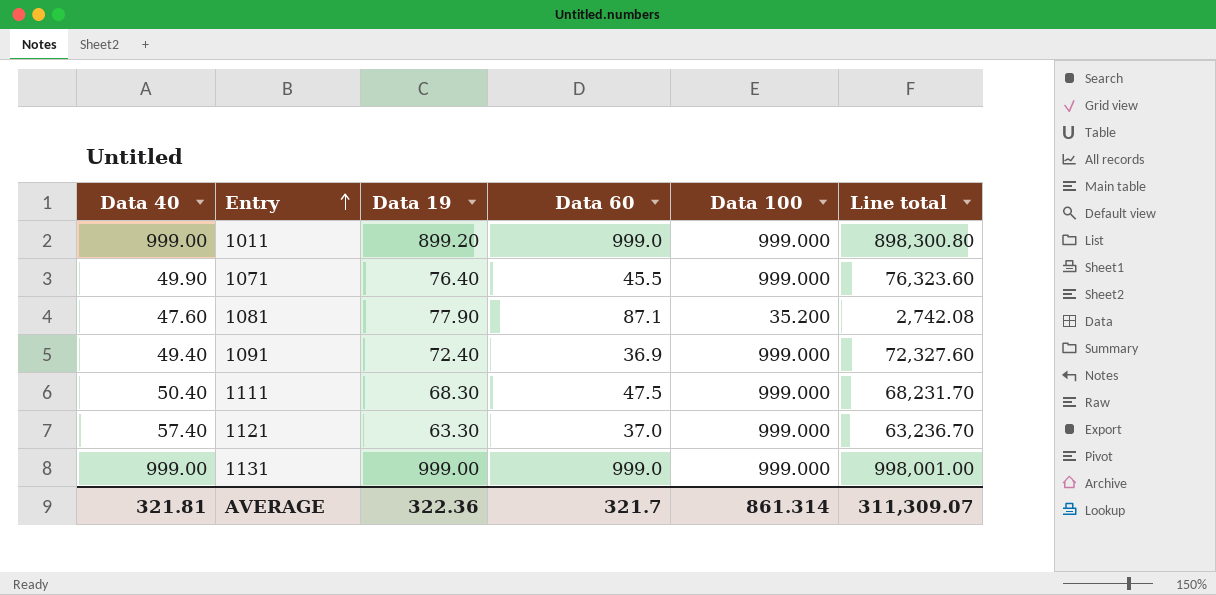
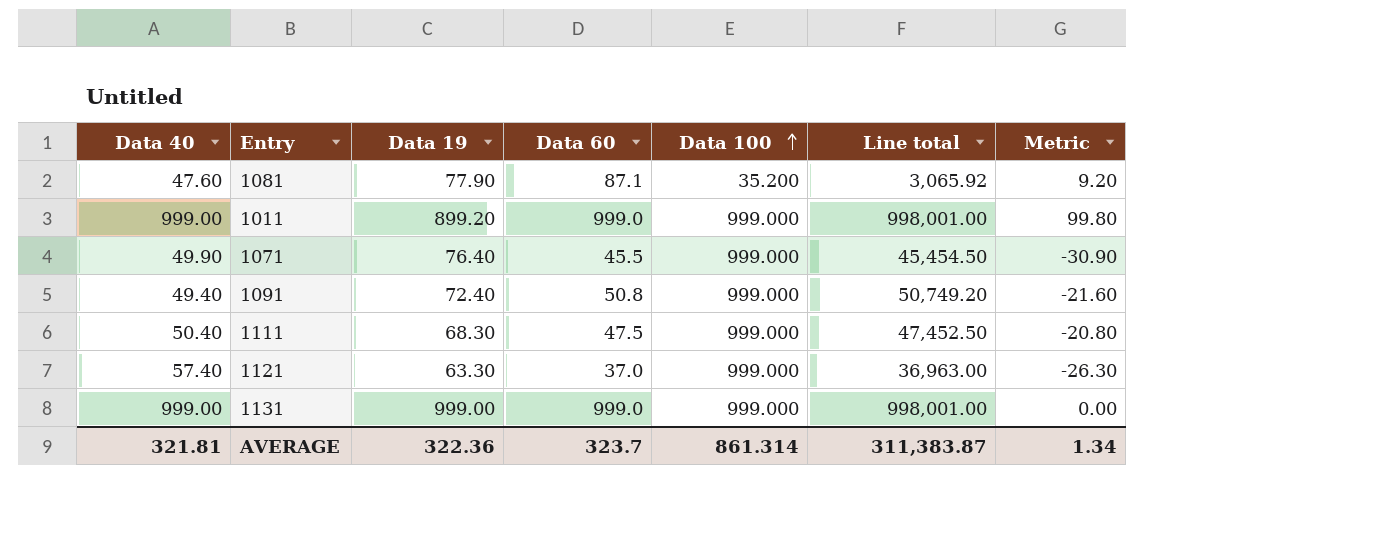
row order: Entry ascending -> Data 100 ascending
column Line total | formula: [Data 19] * [Data 100] -> [Data 60] * [Data 100]
column Metric | formula: none -> [Data 60] - [Data 19]
1091 | Data 60: 36.9 -> 50.8
AVERAGE | Data 60: 321.7 -> 323.7
AVERAGE | Line total: 311,309.07 -> 311,383.87

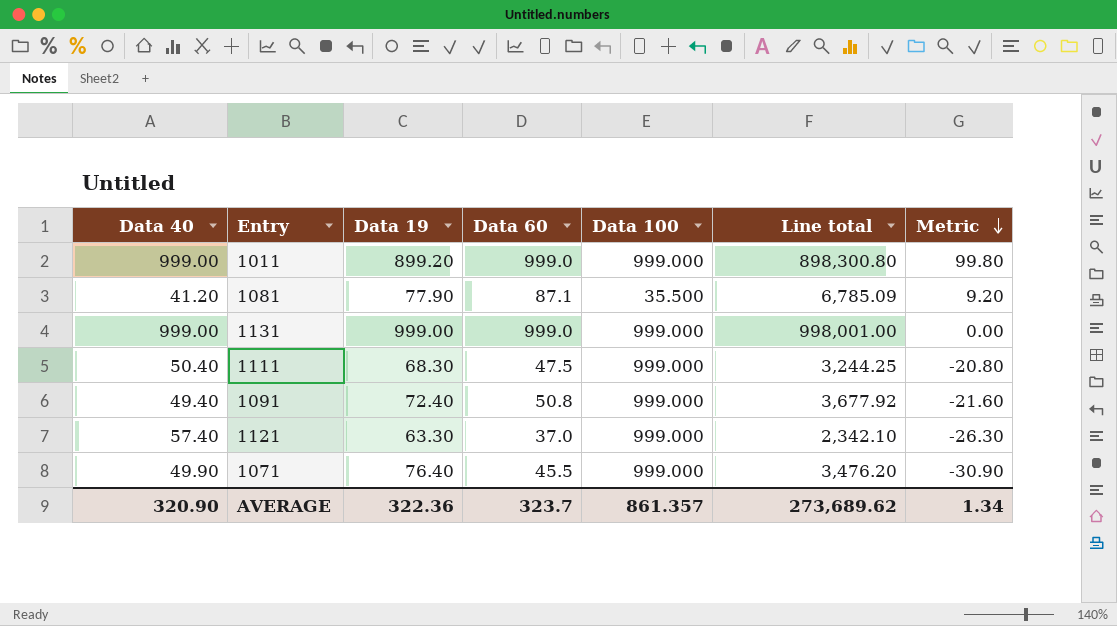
row order: Data 100 ascending -> Metric descending
column Line total | formula: [Data 60] * [Data 100] -> [Data 19] * [Data 60]
1081 | Data 40: 47.60 -> 41.20
1081 | Data 100: 35.200 -> 35.500
AVERAGE | Data 40: 321.81 -> 320.90
AVERAGE | Data 100: 861.314 -> 861.357
AVERAGE | Line total: 311,383.87 -> 273,689.62

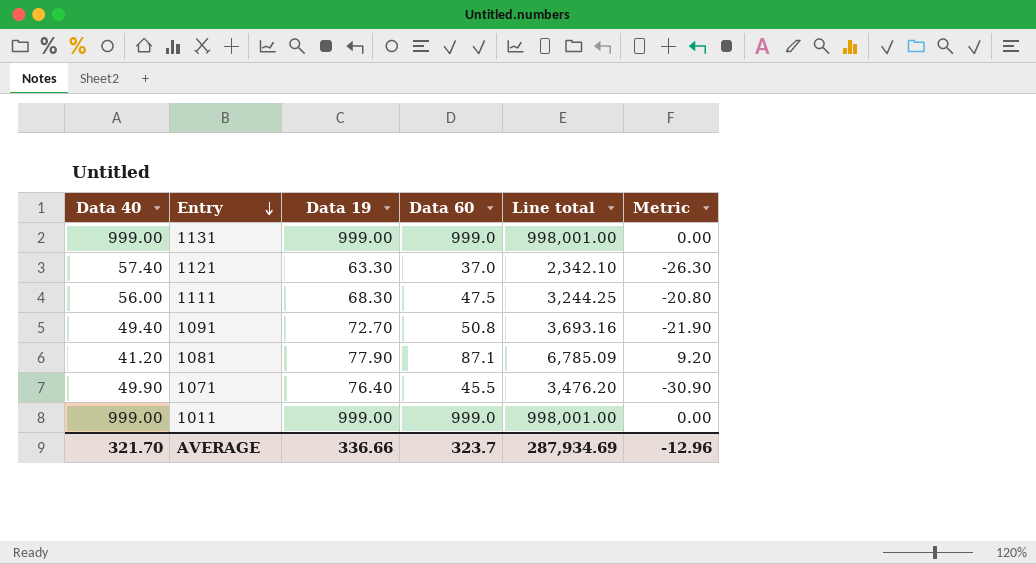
row order: Metric descending -> Entry descending
column Data 100 | position: 5 -> none
1111 | Data 40: 50.40 -> 56.00
1091 | Data 19: 72.40 -> 72.70
1091 | Line total: 3,677.92 -> 3,693.16
1091 | Metric: -21.60 -> -21.90
1011 | Data 19: 899.20 -> 999.00
1011 | Line total: 898,300.80 -> 998,001.00
1011 | Metric: 99.80 -> 0.00
AVERAGE | Data 40: 320.90 -> 321.70
AVERAGE | Data 19: 322.36 -> 336.66
AVERAGE | Line total: 273,689.62 -> 287,934.69
AVERAGE | Metric: 1.34 -> -12.96

